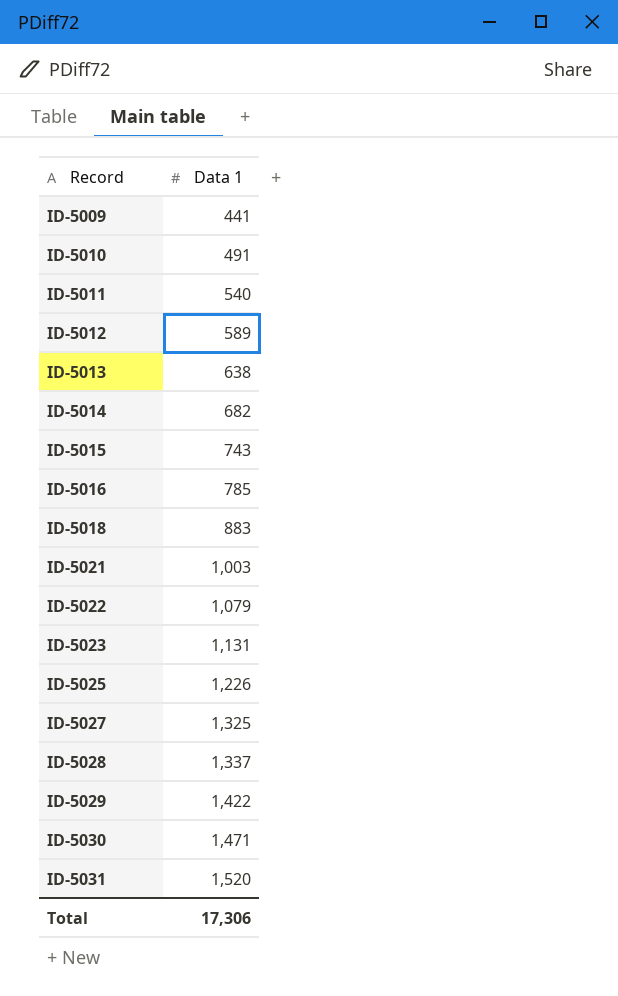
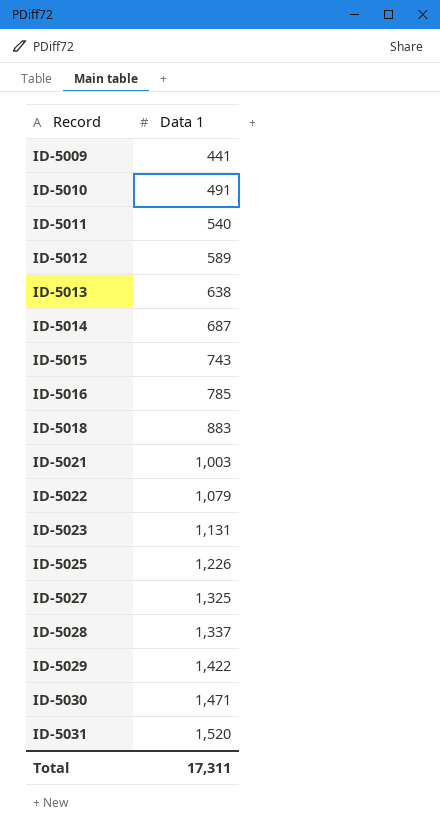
ID-5014 | Data 1: 682 -> 687
Total | Data 1: 17,306 -> 17,311

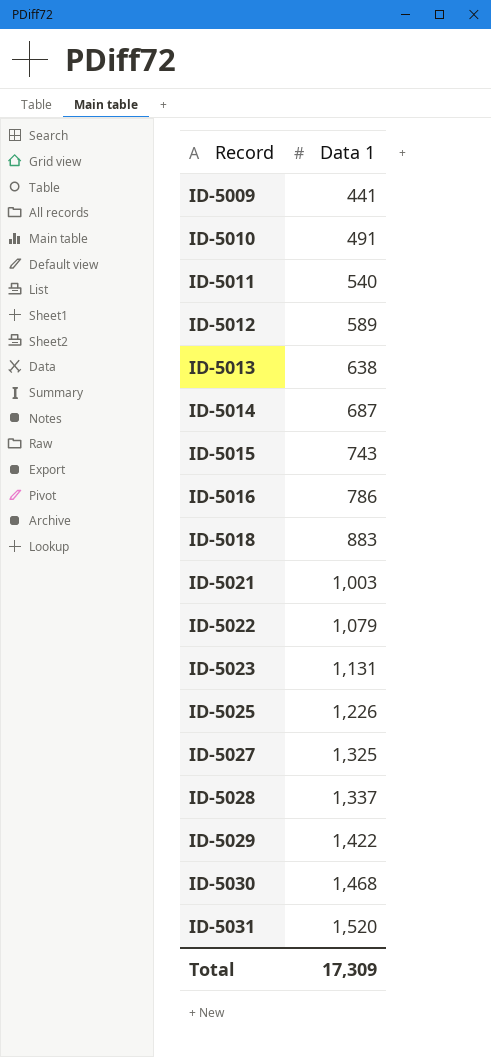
ID-5016 | Data 1: 785 -> 786
ID-5030 | Data 1: 1,471 -> 1,468
Total | Data 1: 17,311 -> 17,309

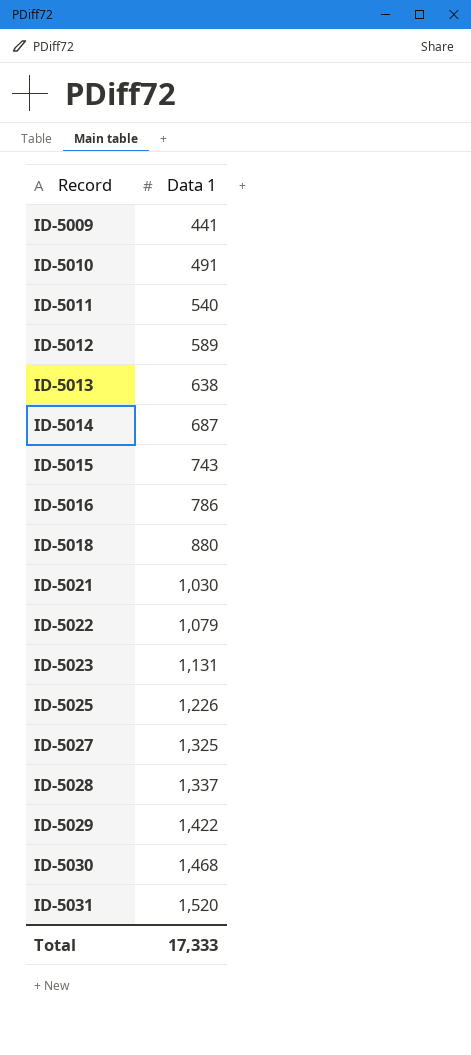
ID-5018 | Data 1: 883 -> 880
ID-5021 | Data 1: 1,003 -> 1,030
Total | Data 1: 17,309 -> 17,333

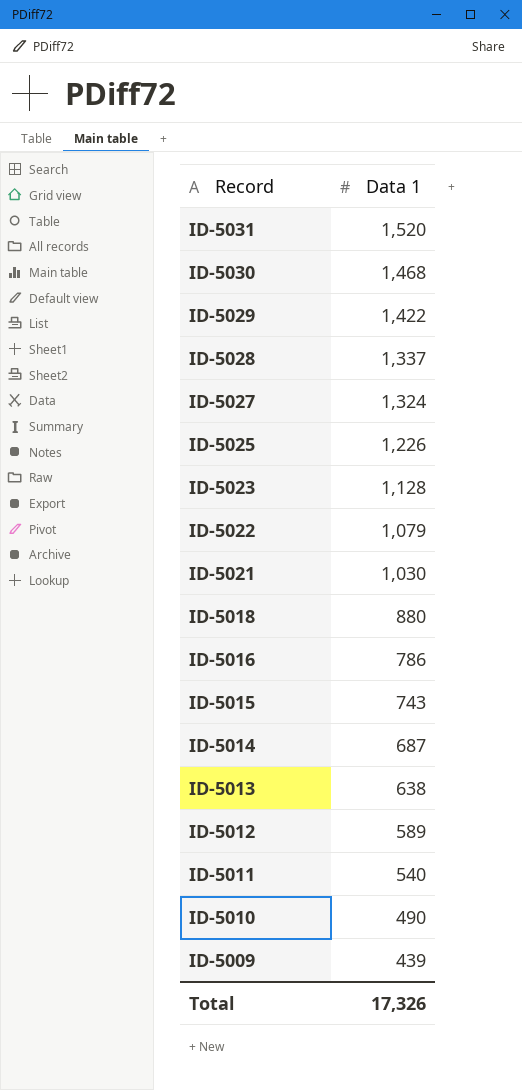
row order: Record ascending -> Record descending
ID-5027 | Data 1: 1,325 -> 1,324
ID-5023 | Data 1: 1,131 -> 1,128
ID-5010 | Data 1: 491 -> 490
ID-5009 | Data 1: 441 -> 439
Total | Data 1: 17,333 -> 17,326

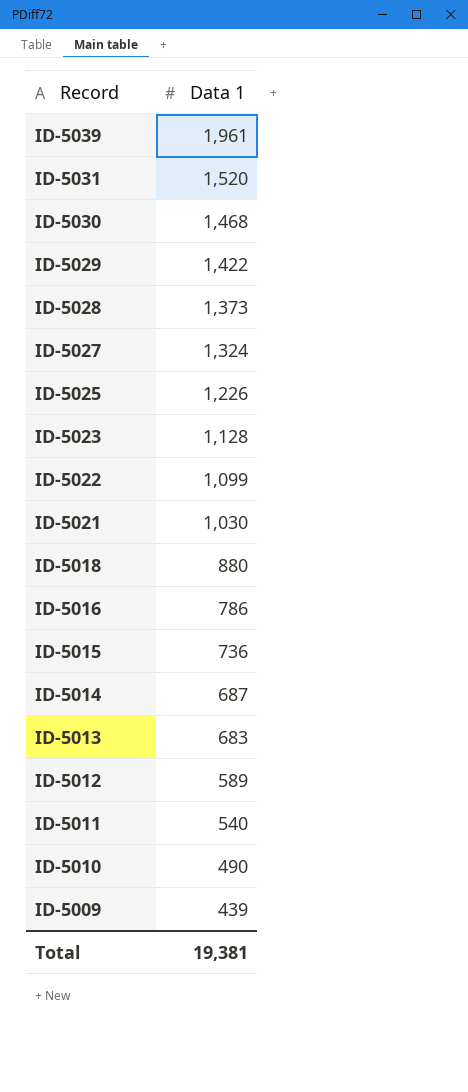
row ID-5039: none -> 1,961
ID-5028 | Data 1: 1,337 -> 1,373
ID-5022 | Data 1: 1,079 -> 1,099
ID-5015 | Data 1: 743 -> 736
ID-5013 | Data 1: 638 -> 683
Total | Data 1: 17,326 -> 19,381

